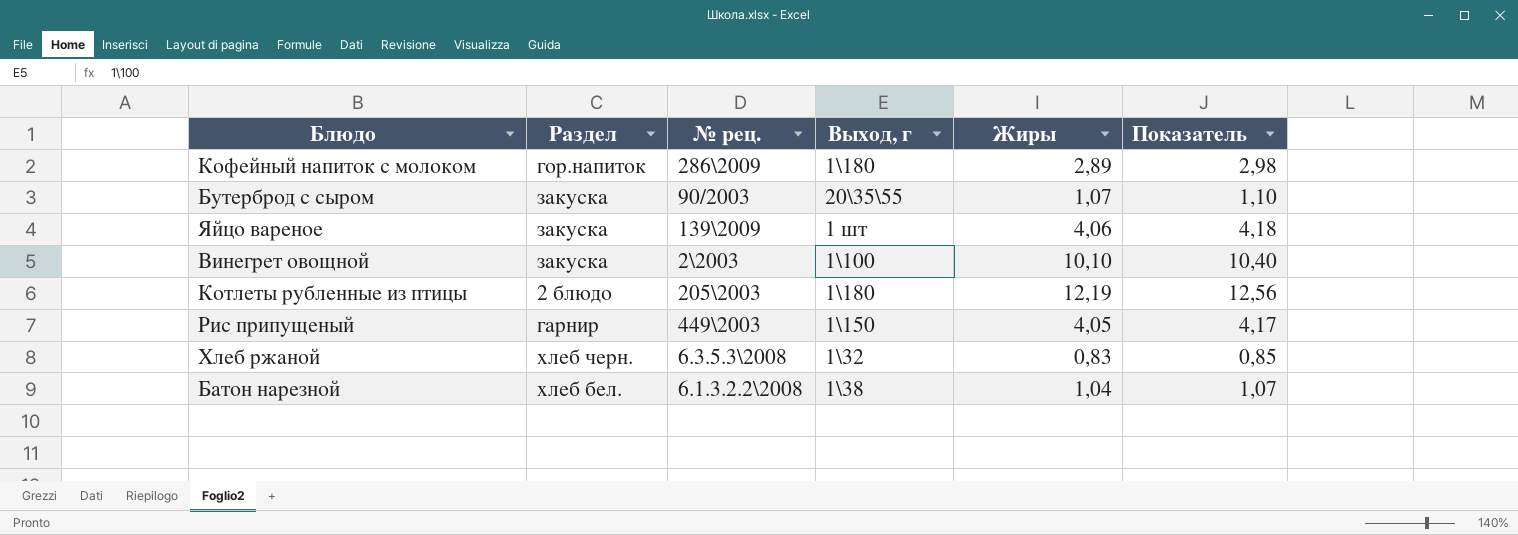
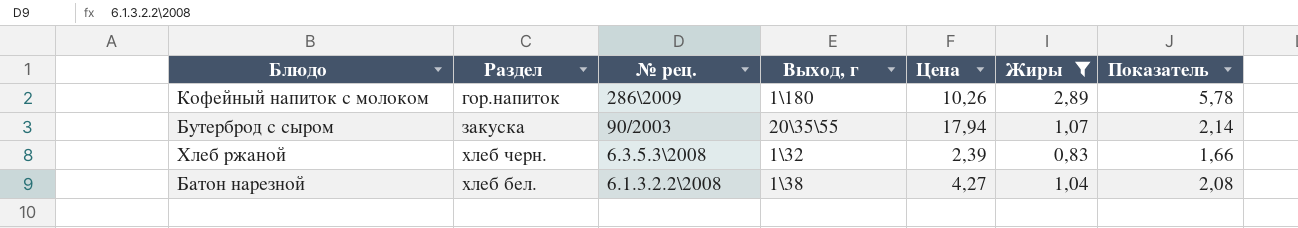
filter: none -> Жиры <= 2,89
column Цена | position: none -> 5
column Показатель | formula: [Жиры] * 1,03 -> [Жиры] * 2

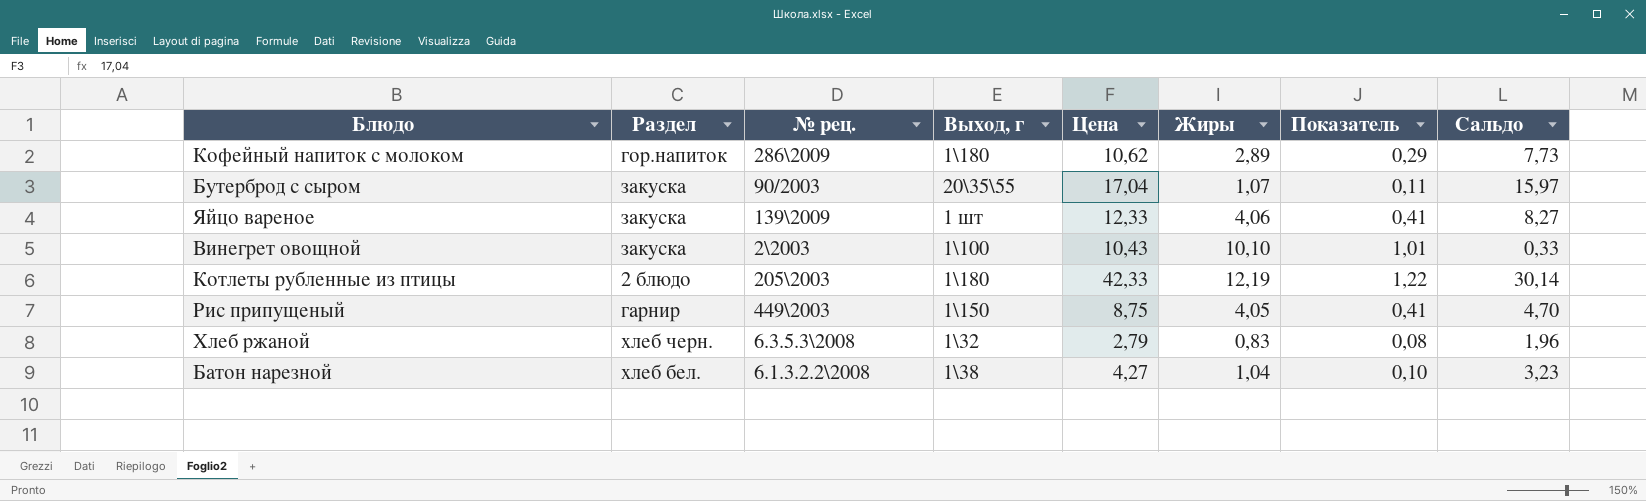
filter: Жиры <= 2,89 -> none
column Показатель | formula: [Жиры] * 2 -> [Жиры] * 0,1
column Сальдо | formula: none -> [Цена] - [Жиры]
Кофейный напиток с молоком | Цена: 10,26 -> 10,62
Бутерброд с сыром | Цена: 17,94 -> 17,04
Хлеб ржаной | Цена: 2,39 -> 2,79

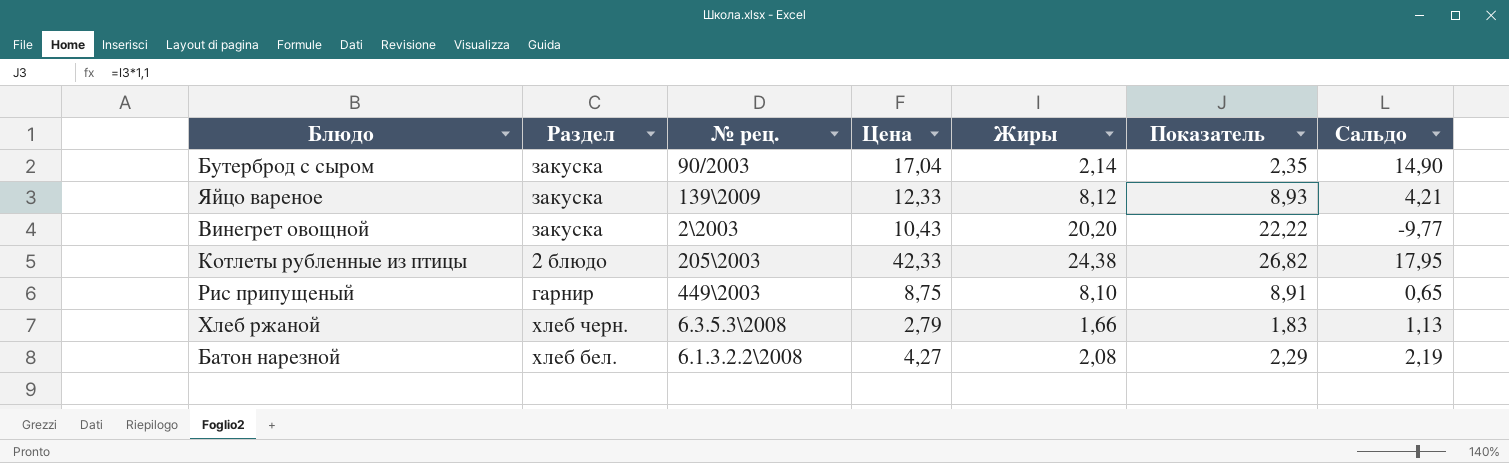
column Выход, г | position: 4 -> none
column Показатель | formula: [Жиры] * 0,1 -> [Жиры] * 1,1
row Кофейный напиток с молоком: гор.напиток | 286\2009 | 1\180 | 10,62 | 2,89 | 0,29 | 7,73 -> none
Бутерброд с сыром | Жиры: 1,07 -> 2,14
Бутерброд с сыром | Сальдо: 15,97 -> 14,90
Яйцо вареное | Жиры: 4,06 -> 8,12
Яйцо вареное | Сальдо: 8,27 -> 4,21
Винегрет овощной | Жиры: 10,10 -> 20,20
Винегрет овощной | Сальдо: 0,33 -> -9,77
Котлеты рубленные из птицы | Жиры: 12,19 -> 24,38
Котлеты рубленные из птицы | Сальдо: 30,14 -> 17,95
Рис припущеный | Жиры: 4,05 -> 8,10
Рис припущеный | Сальдо: 4,70 -> 0,65
Хлеб ржаной | Жиры: 0,83 -> 1,66
Хлеб ржаной | Сальдо: 1,96 -> 1,13
Батон нарезной | Жиры: 1,04 -> 2,08
Батон нарезной | Сальдо: 3,23 -> 2,19

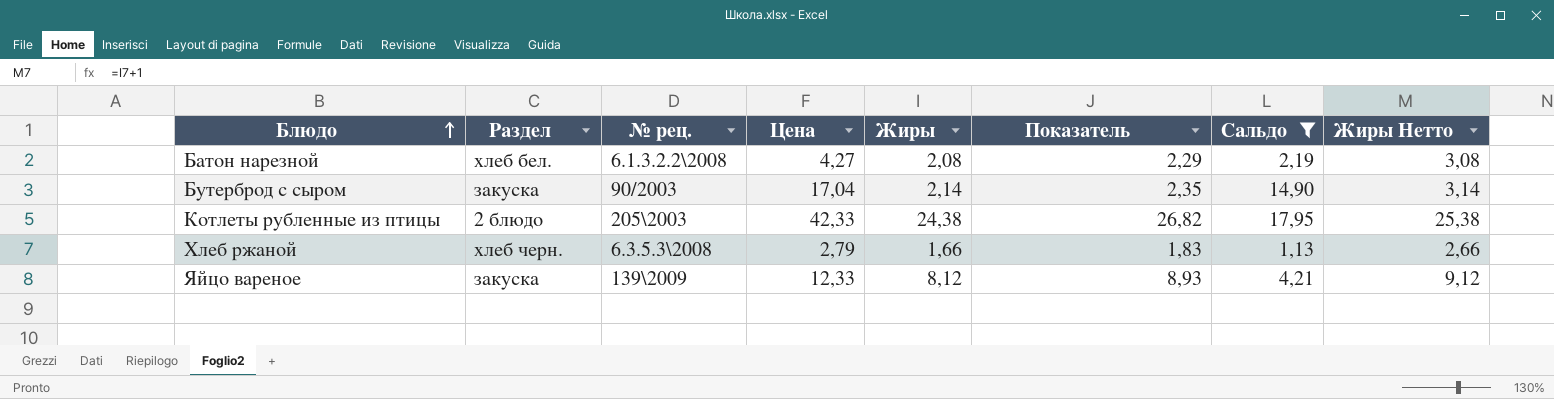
filter: none -> Сальдо >= 1,13
row order: none -> Блюдо ascending
column Жиры Нетто | formula: none -> [Жиры] + 1

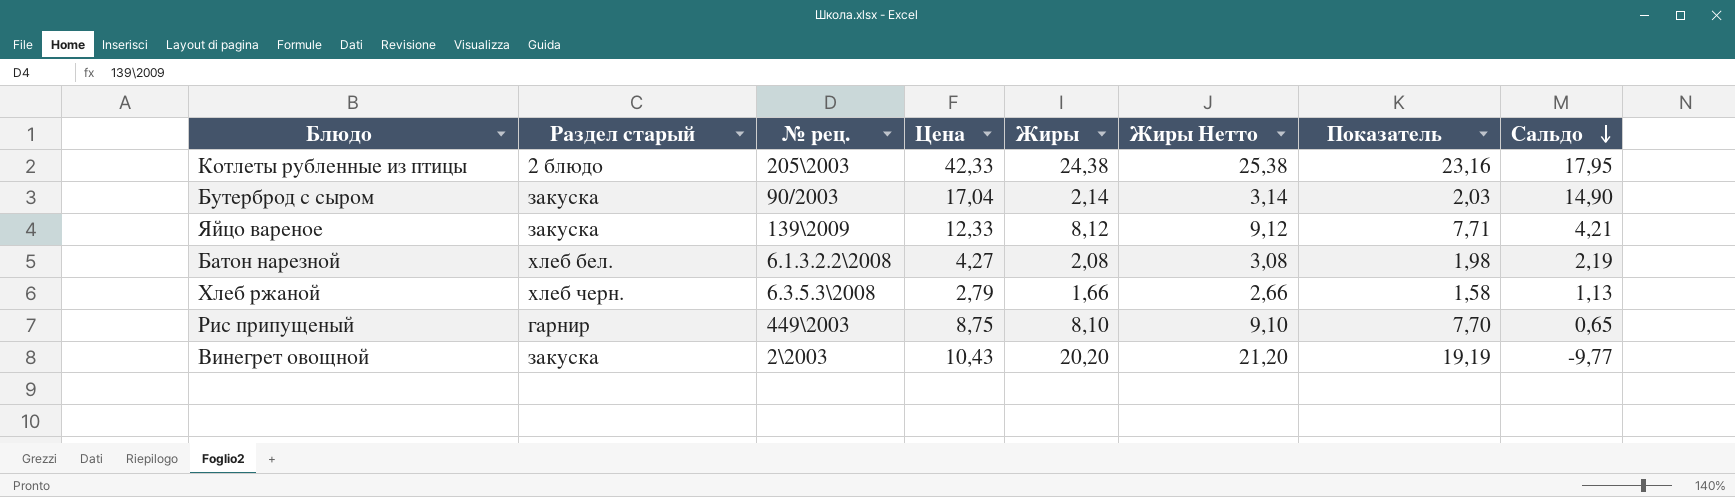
filter: Сальдо >= 1,13 -> none
row order: Блюдо ascending -> Сальдо descending
column name: Раздел -> Раздел старый
column Жиры Нетто | position: 8 -> 6
column Показатель | formula: [Жиры] * 1,1 -> [Жиры] * 0,95

